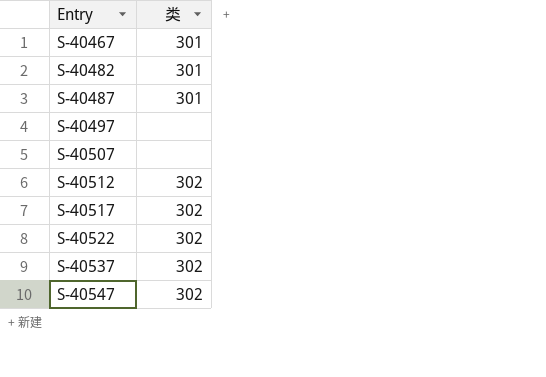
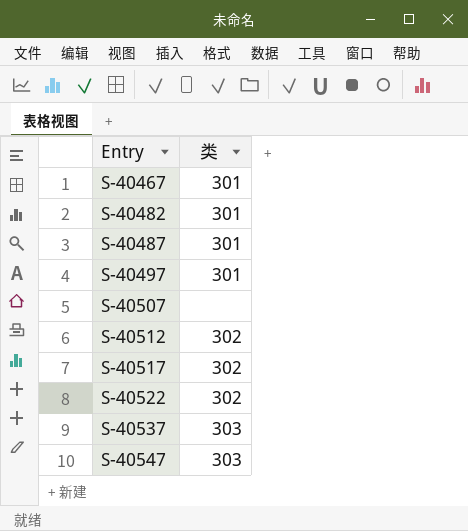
S-40497 | 类: none -> 301
S-40537 | 类: 302 -> 303
S-40547 | 类: 302 -> 303

